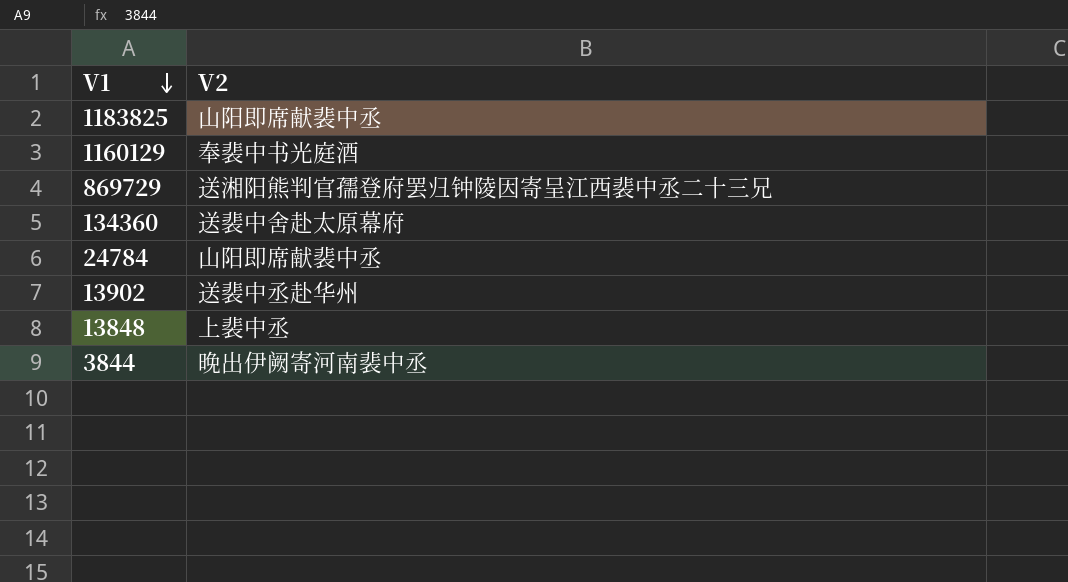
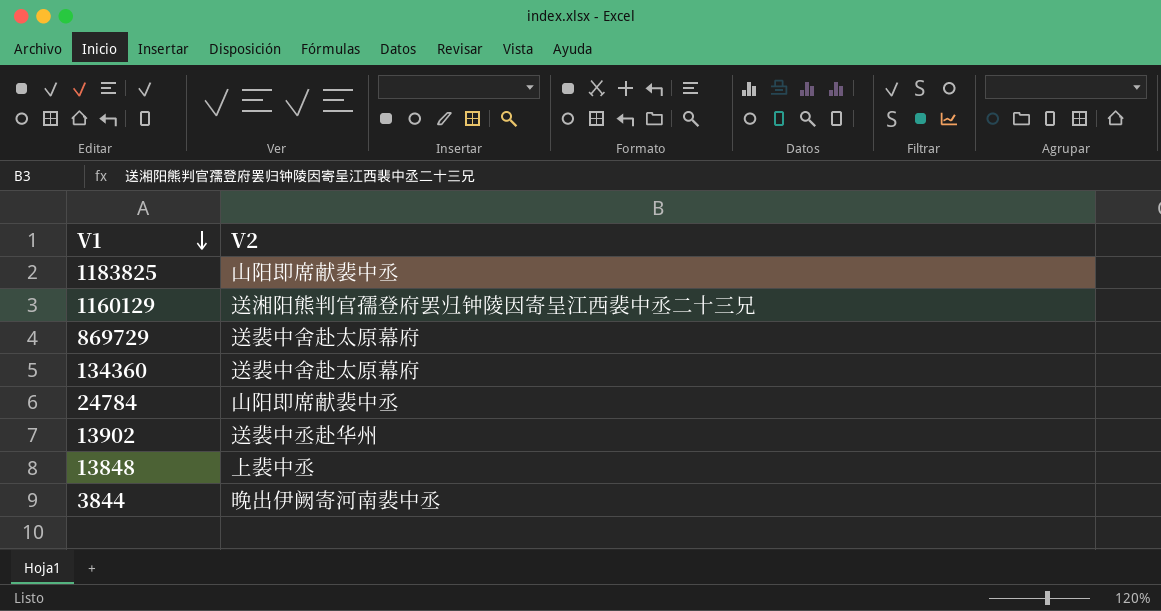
1160129 | V2: 奉裴中书光庭酒 -> 送湘阳熊判官孺登府罢归钟陵因寄呈江西裴中丞二十三兄
869729 | V2: 送湘阳熊判官孺登府罢归钟陵因寄呈江西裴中丞二十三兄 -> 送裴中舍赴太原幕府

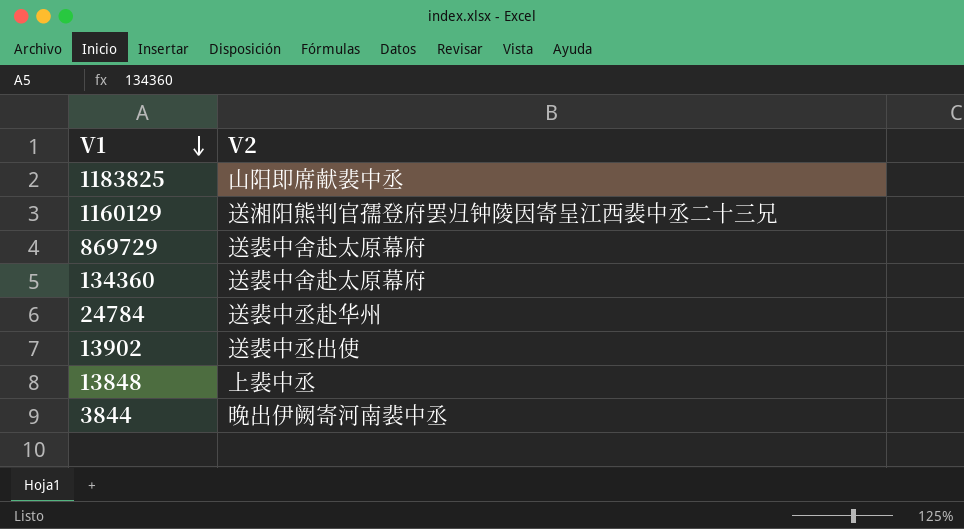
24784 | V2: 山阳即席献裴中丞 -> 送裴中丞赴华州
13902 | V2: 送裴中丞赴华州 -> 送裴中丞出使

